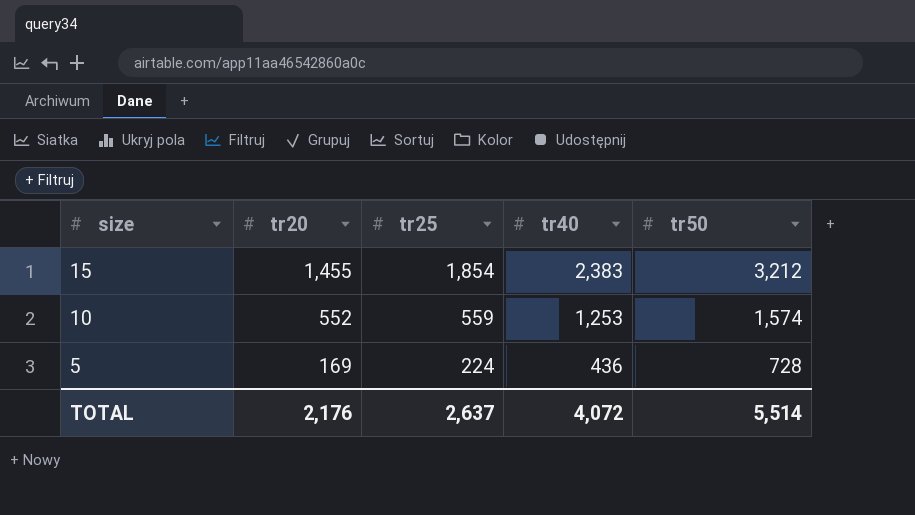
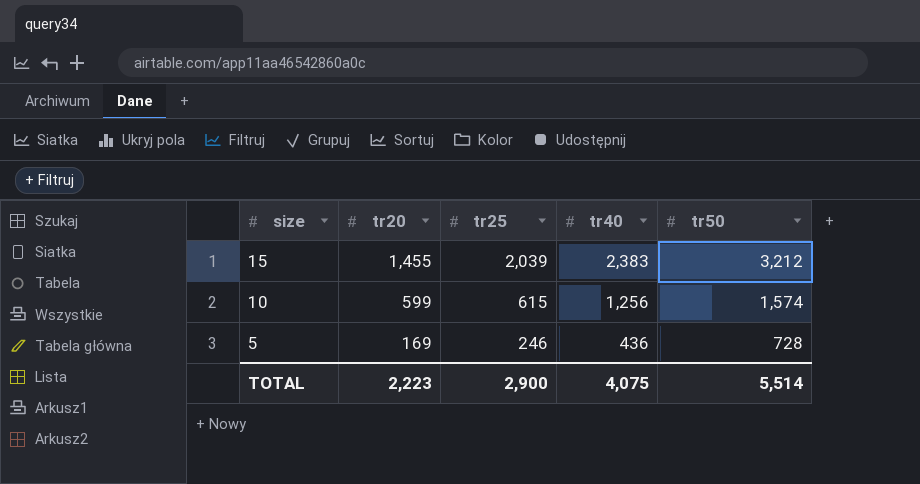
15 | tr25: 1,854 -> 2,039
10 | tr20: 552 -> 599
10 | tr25: 559 -> 615
10 | tr40: 1,253 -> 1,256
5 | tr25: 224 -> 246
TOTAL | tr20: 2,176 -> 2,223
TOTAL | tr25: 2,637 -> 2,900
TOTAL | tr40: 4,072 -> 4,075

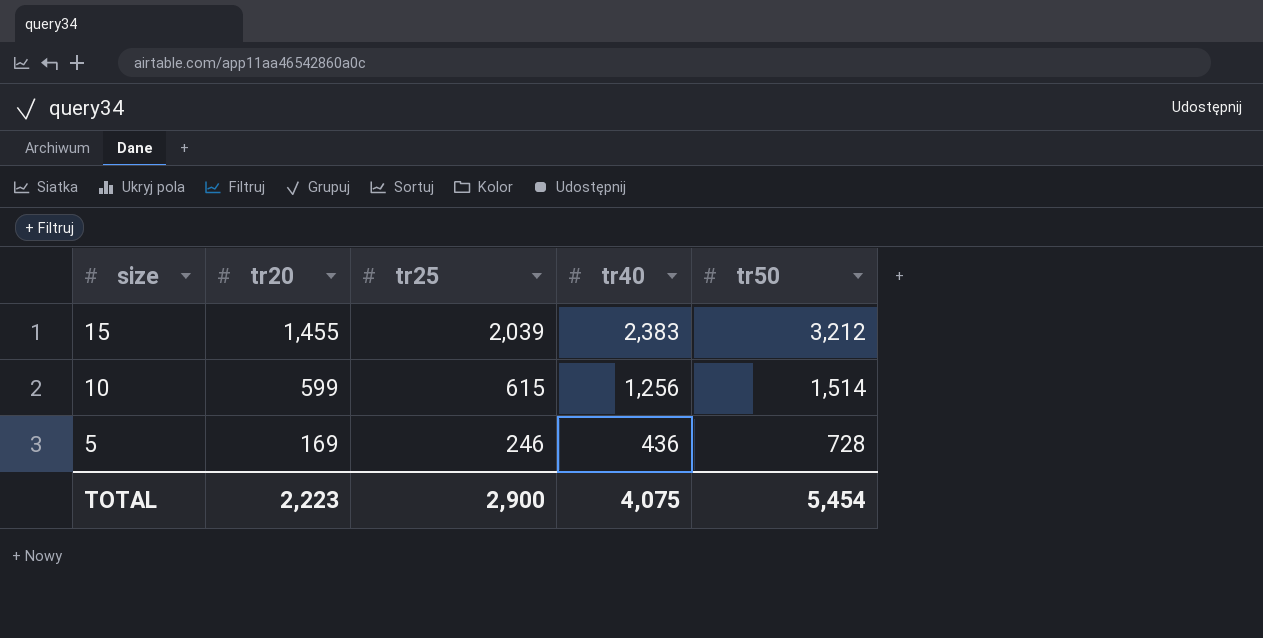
10 | tr50: 1,574 -> 1,514
TOTAL | tr50: 5,514 -> 5,454

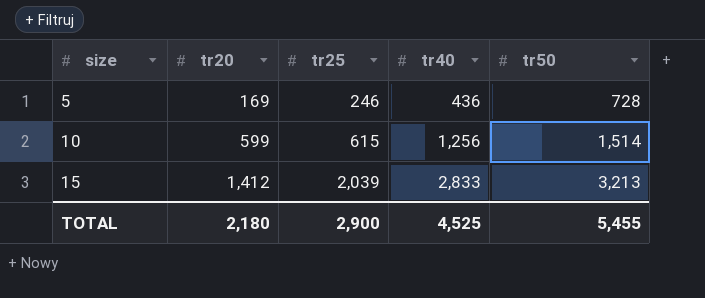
row order: size descending -> size ascending
15 | tr20: 1,455 -> 1,412
15 | tr40: 2,383 -> 2,833
15 | tr50: 3,212 -> 3,213
TOTAL | tr20: 2,223 -> 2,180
TOTAL | tr40: 4,075 -> 4,525
TOTAL | tr50: 5,454 -> 5,455

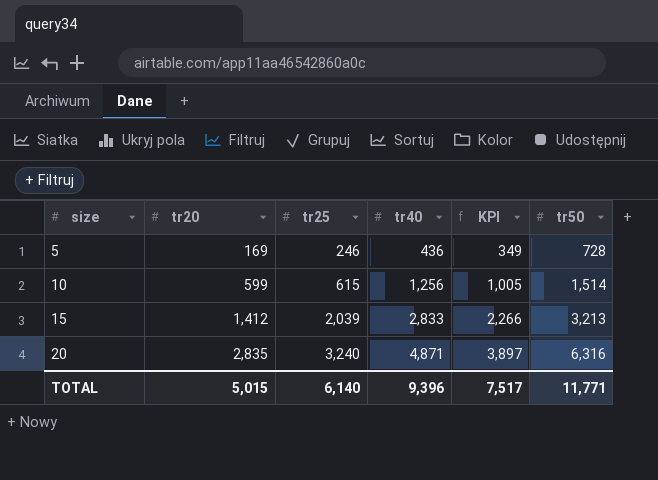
column KPI | formula: none -> [tr40] * 0.8
row 20: none -> 2,835 | 3,240 | 4,871 | 3,897 | 6,316
TOTAL | tr20: 2,180 -> 5,015
TOTAL | tr25: 2,900 -> 6,140
TOTAL | tr40: 4,525 -> 9,396
TOTAL | tr50: 5,455 -> 11,771

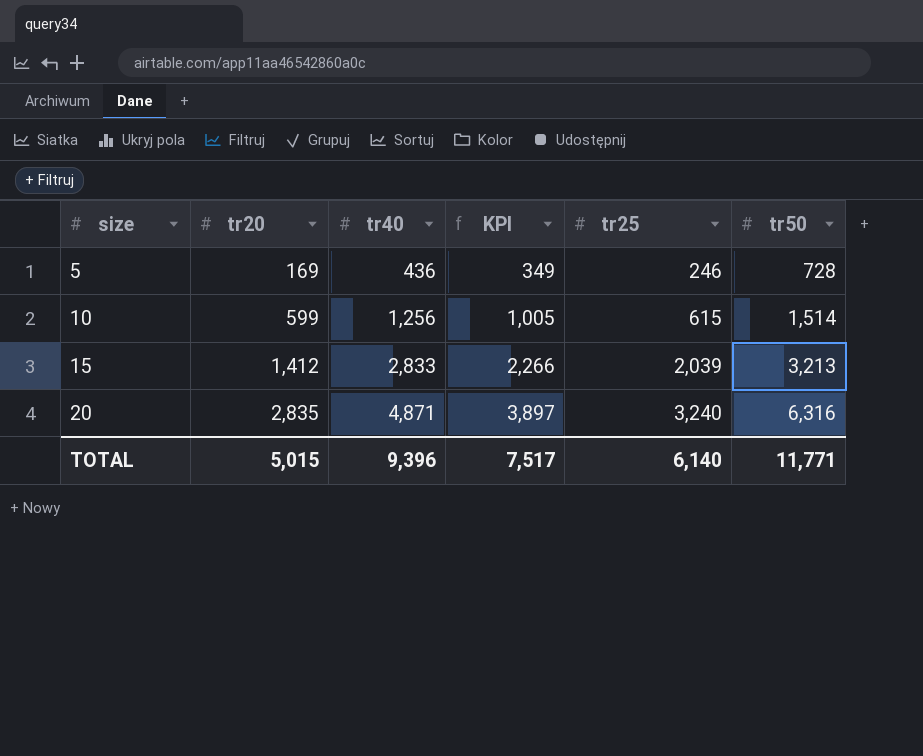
column tr25 | position: 3 -> 5

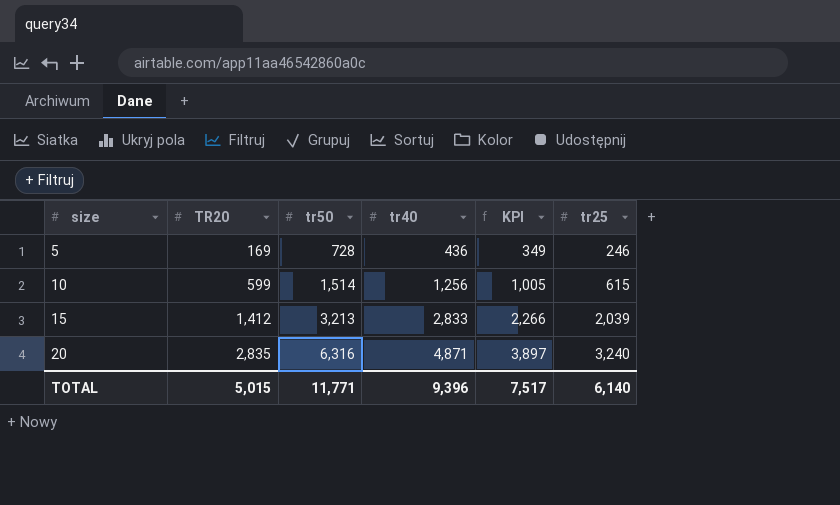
column name: tr20 -> TR20
column tr50 | position: 6 -> 3

